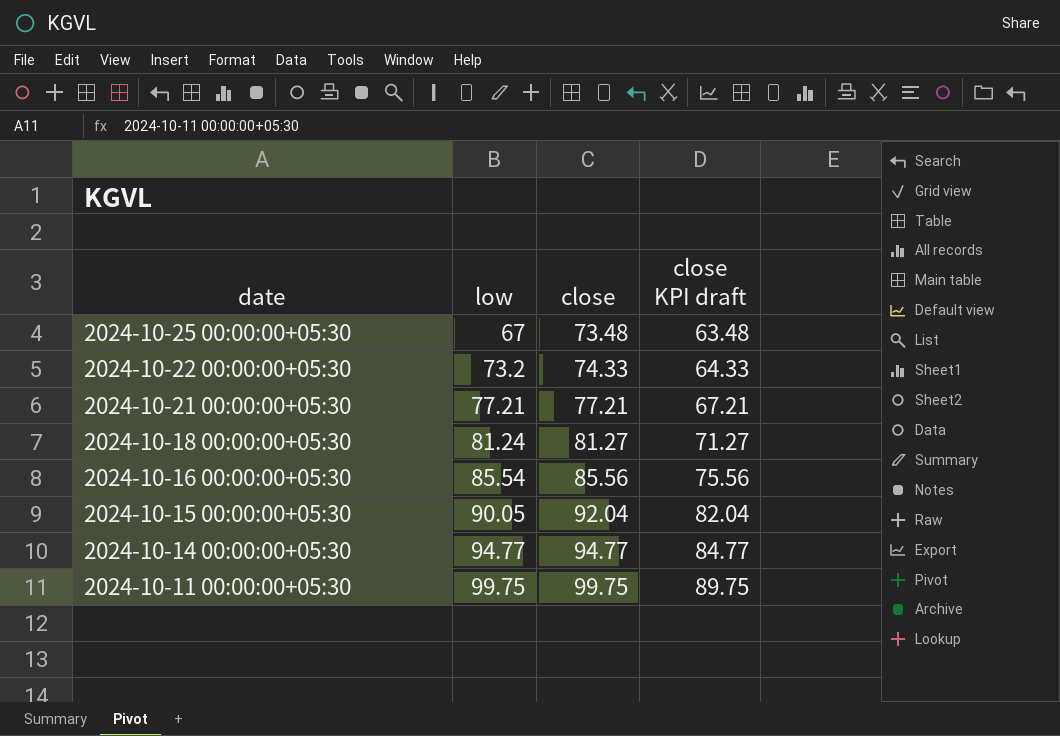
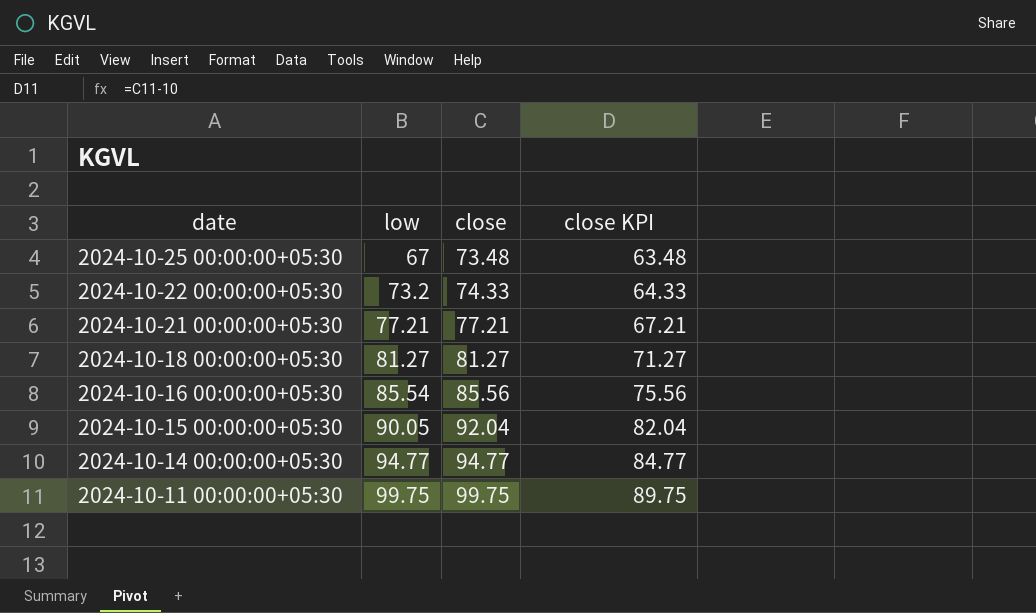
column name: close KPI draft -> close KPI
2024-10-18 00:00:00+05:30 | low: 81.24 -> 81.27

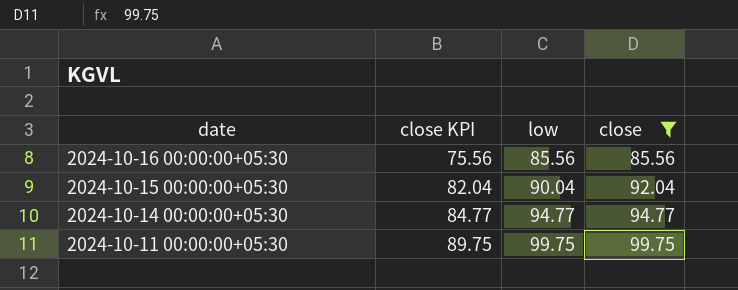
filter: none -> close >= 85.56
column close KPI | position: 4 -> 2
2024-10-16 00:00:00+05:30 | low: 85.54 -> 85.56
2024-10-15 00:00:00+05:30 | low: 90.05 -> 90.04

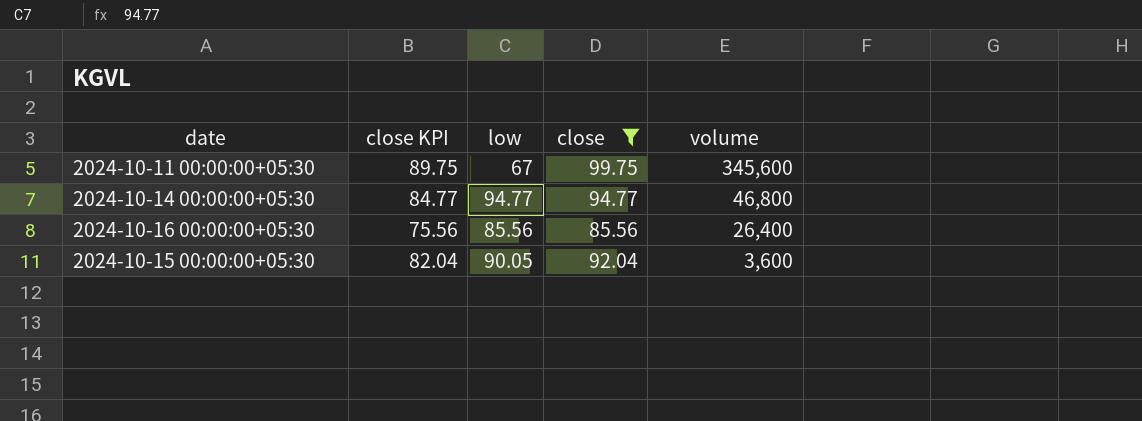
row order: date descending -> volume descending
column volume | position: none -> 5
2024-10-11 00:00:00+05:30 | low: 99.75 -> 67
2024-10-15 00:00:00+05:30 | low: 90.04 -> 90.05

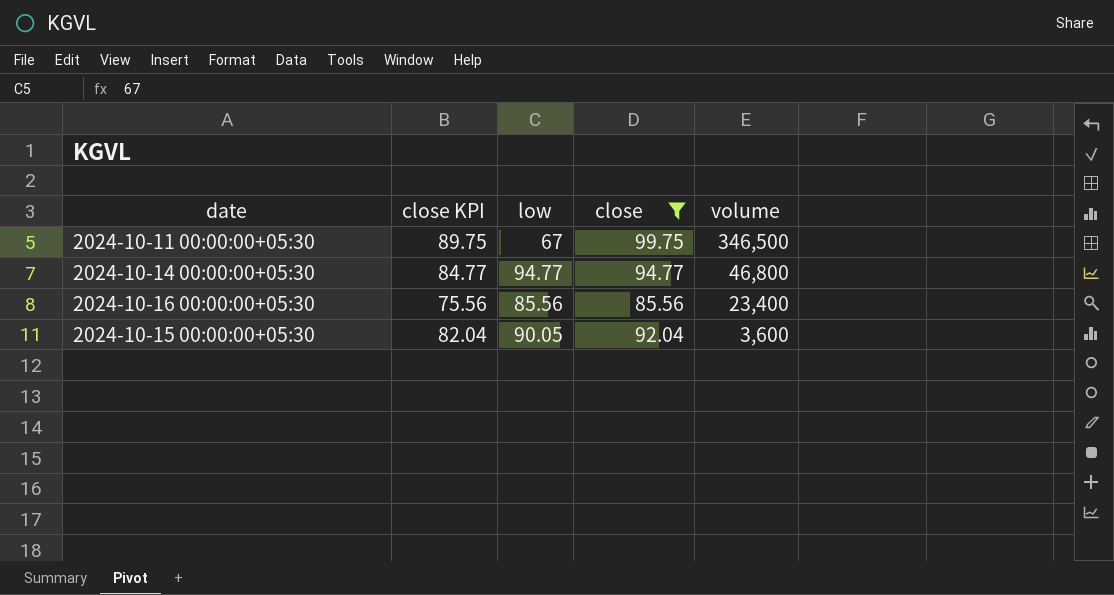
2024-10-11 00:00:00+05:30 | volume: 345,600 -> 346,500
2024-10-16 00:00:00+05:30 | volume: 26,400 -> 23,400

